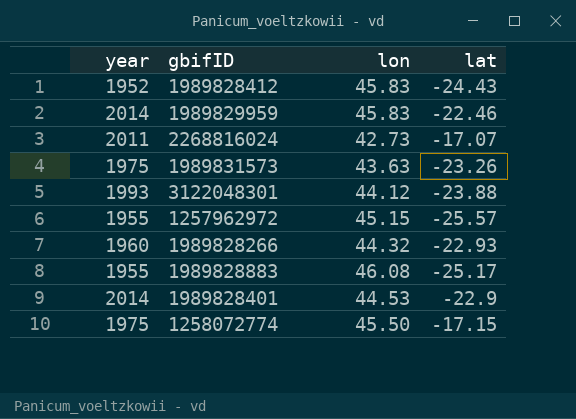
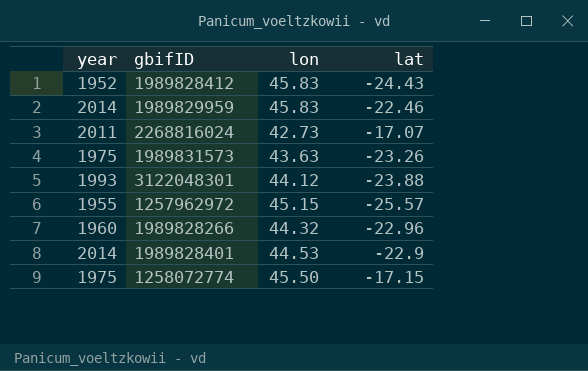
row 1989828883: 1955 | 46.08 | -25.17 -> none
1989828266 | lat: -22.93 -> -22.96

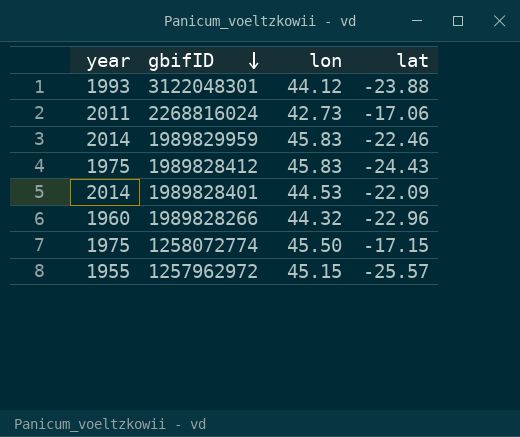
row order: none -> gbifID descending
row 1989831573: 1975 | 43.63 | -23.26 -> none
2268816024 | lat: -17.07 -> -17.06
1989828412 | year: 1952 -> 1975
1989828401 | lat: -22.9 -> -22.09

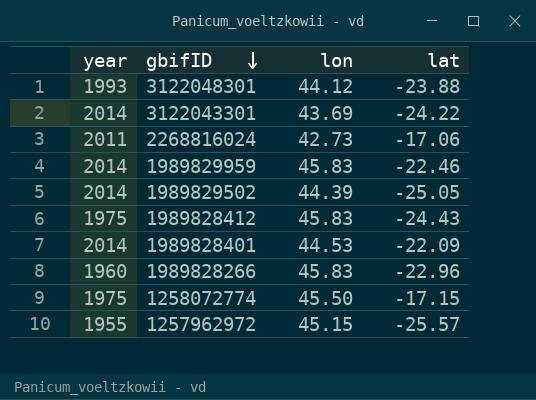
row 3122043301: none -> 2014 | 43.69 | -24.22
row 1989829502: none -> 2014 | 44.39 | -25.05
1989828266 | lon: 44.32 -> 45.83

